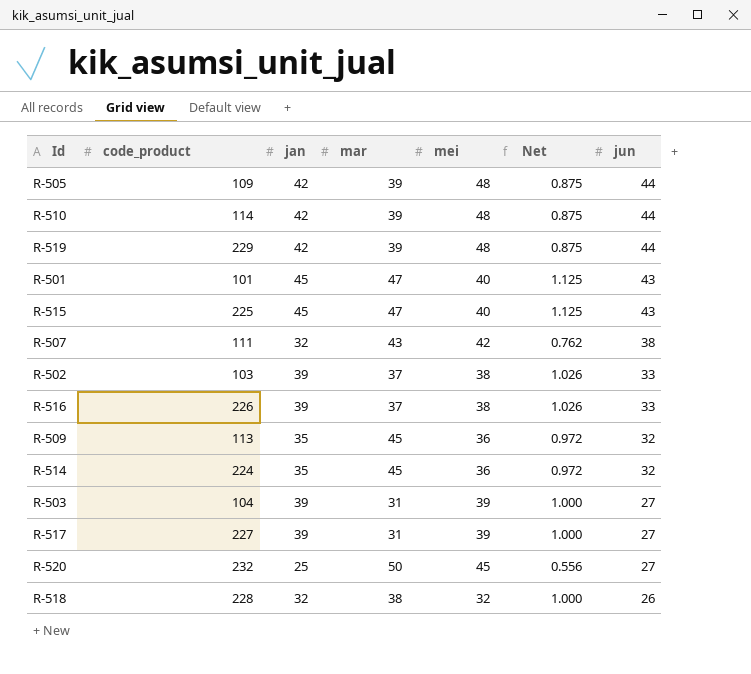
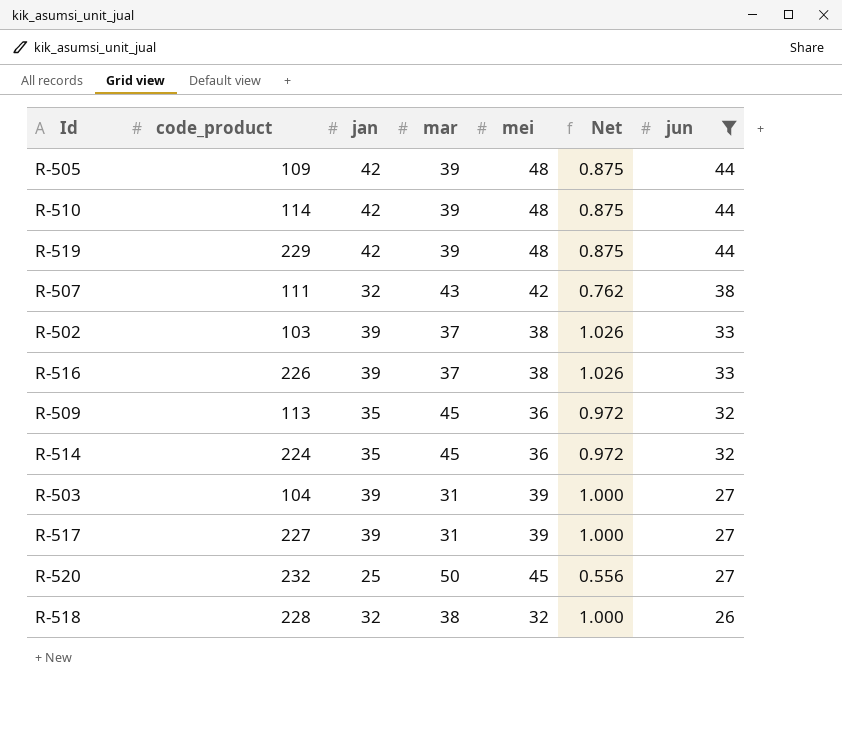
filter: none -> jun != 43

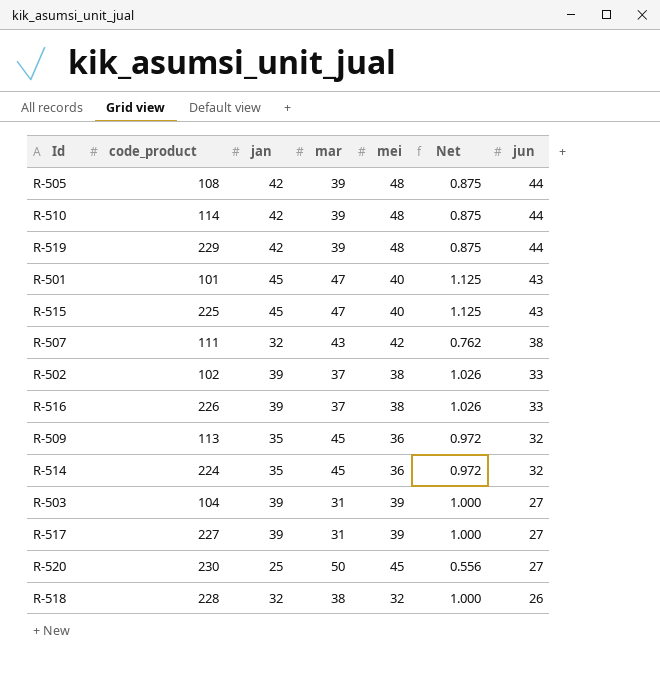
filter: jun != 43 -> none
R-505 | code_product: 109 -> 108
R-502 | code_product: 103 -> 102
R-520 | code_product: 232 -> 230

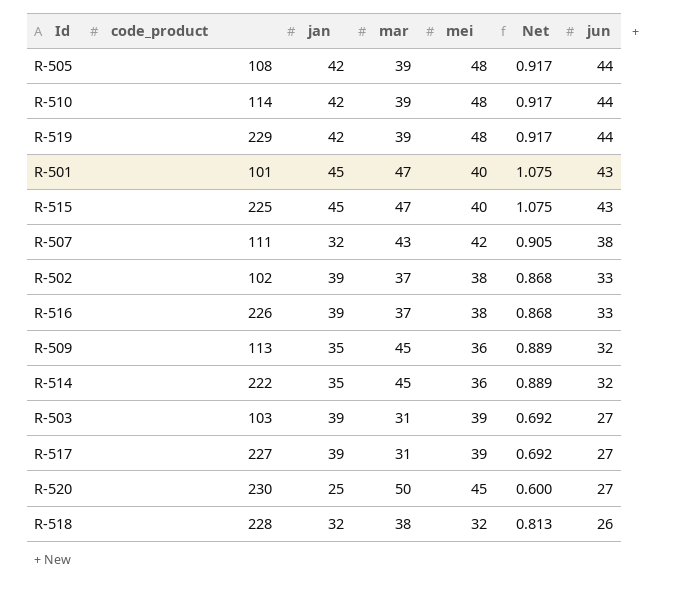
column Net | formula: [jan] / [mei] -> [jun] / [mei]
R-514 | code_product: 224 -> 222
R-503 | code_product: 104 -> 103

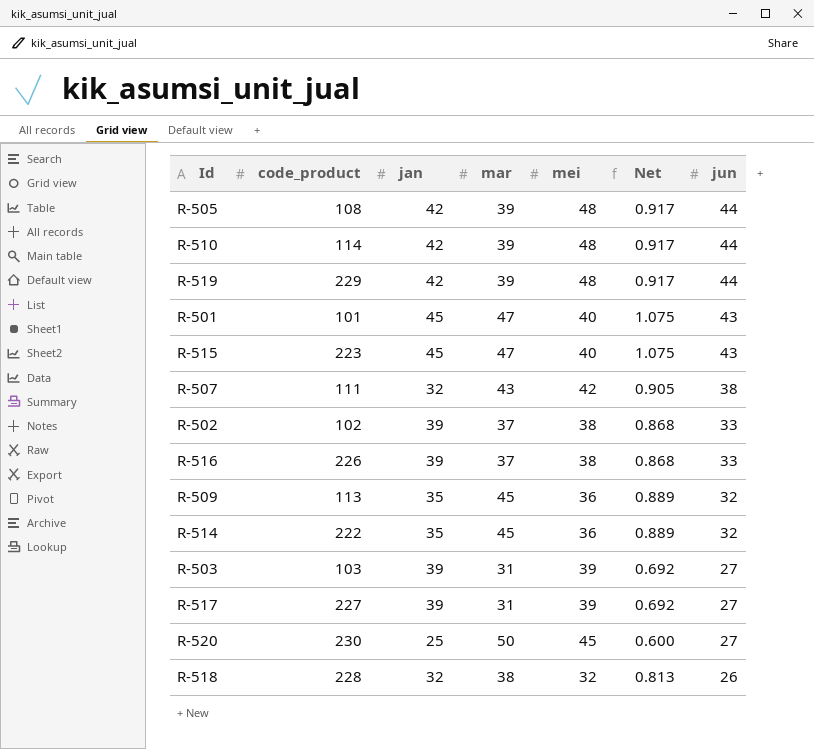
R-515 | code_product: 225 -> 223

